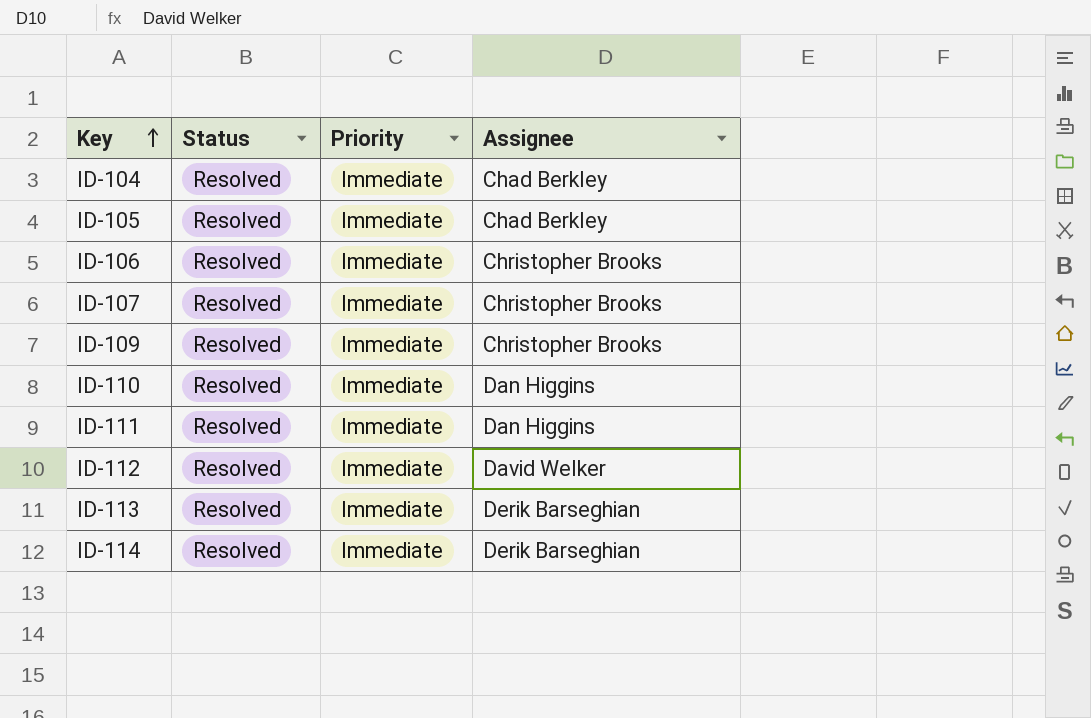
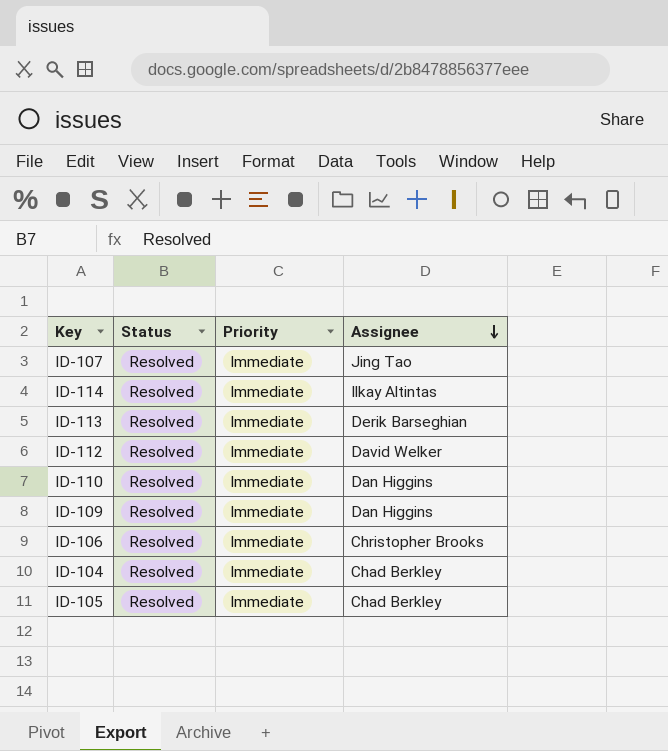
row order: Key ascending -> Assignee descending
row ID-111: Resolved | Immediate | Dan Higgins -> none
ID-107 | Assignee: Christopher Brooks -> Jing Tao
ID-114 | Assignee: Derik Barseghian -> Ilkay Altintas
ID-109 | Assignee: Christopher Brooks -> Dan Higgins

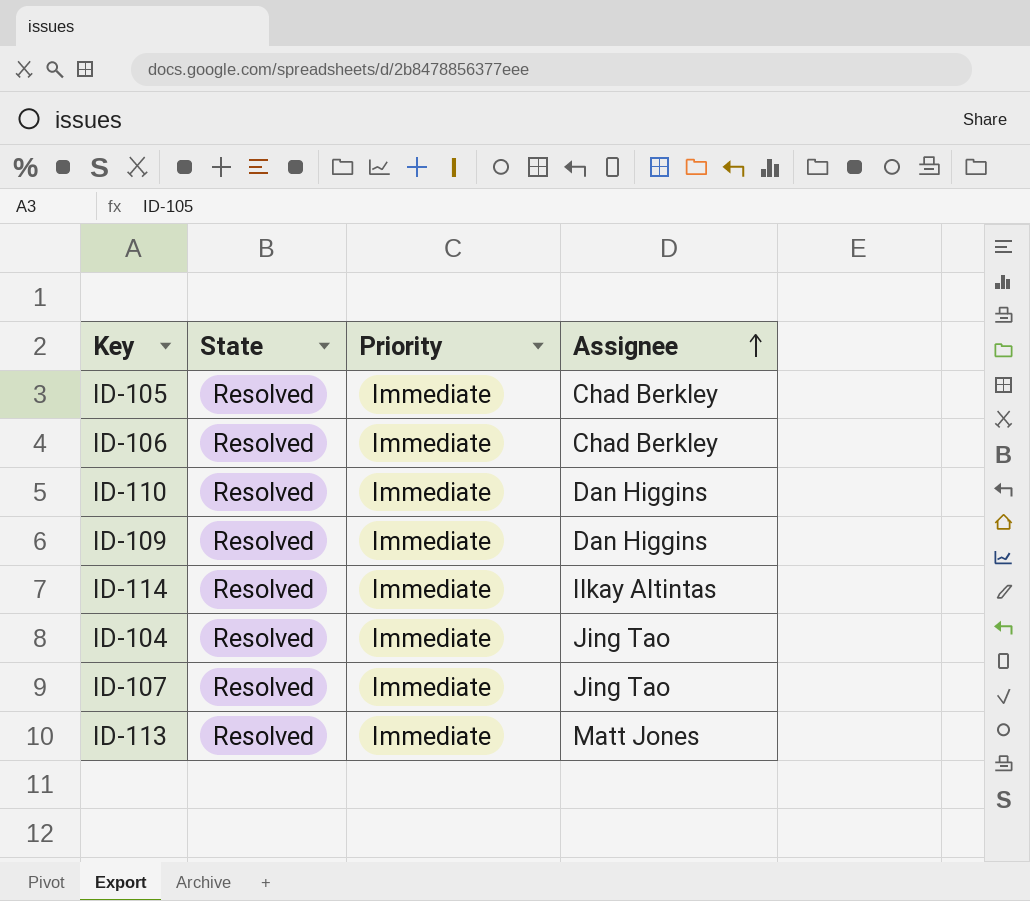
row order: Assignee descending -> Assignee ascending
column name: Status -> State
row ID-112: Resolved | Immediate | David Welker -> none
ID-106 | Assignee: Christopher Brooks -> Chad Berkley
ID-104 | Assignee: Chad Berkley -> Jing Tao
ID-113 | Assignee: Derik Barseghian -> Matt Jones

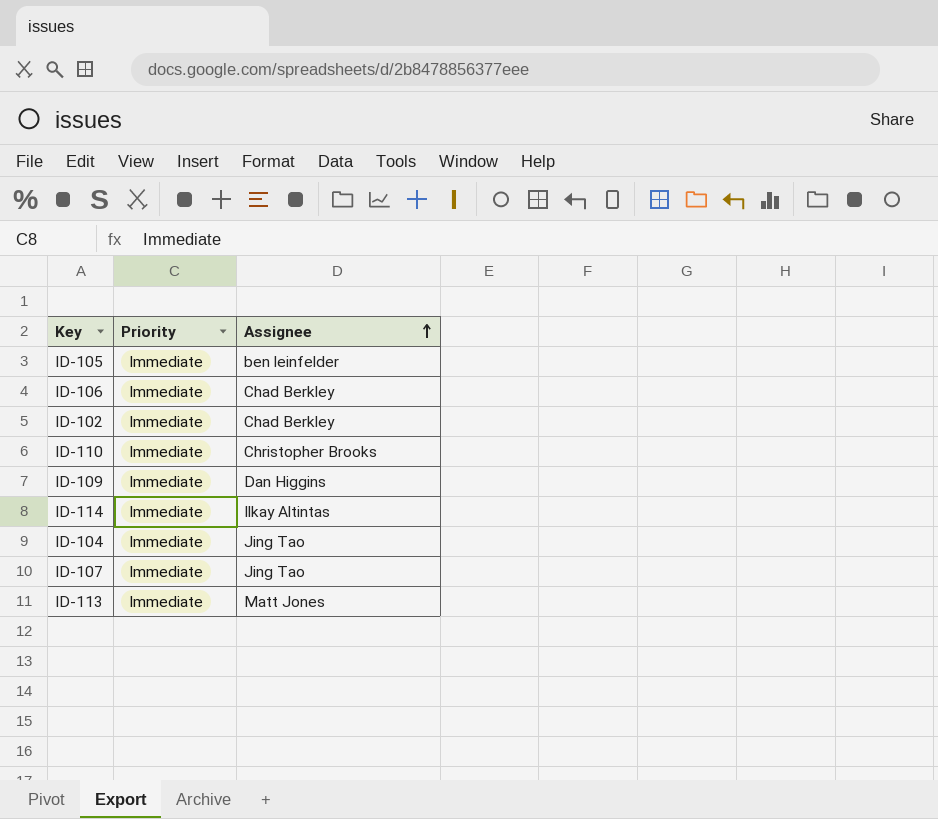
column State | position: 2 -> none
ID-105 | Assignee: Chad Berkley -> ben leinfelder
row ID-102: none -> Immediate | Chad Berkley
ID-110 | Assignee: Dan Higgins -> Christopher Brooks

